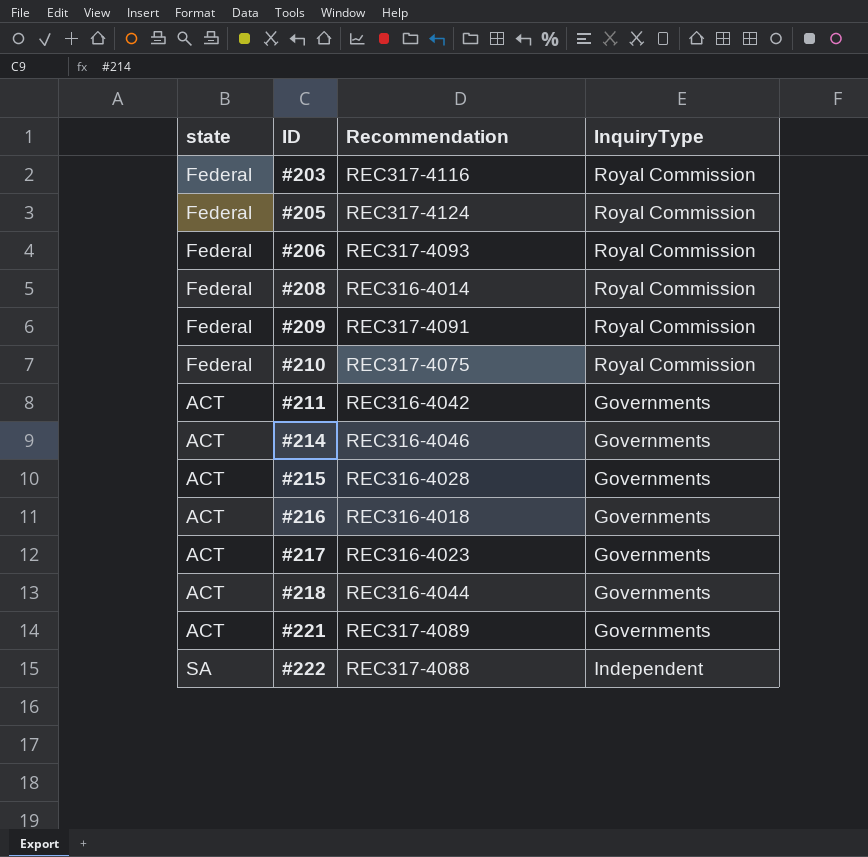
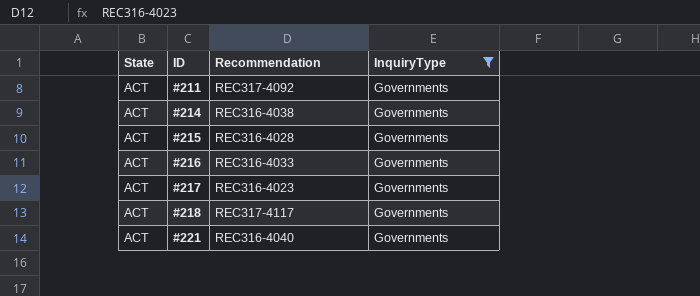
filter: none -> InquiryType = Governments
column name: state -> State
#211 | Recommendation: REC316-4042 -> REC317-4092
#214 | Recommendation: REC316-4046 -> REC316-4038
#216 | Recommendation: REC316-4018 -> REC316-4033
#218 | Recommendation: REC316-4044 -> REC317-4117
#221 | Recommendation: REC317-4089 -> REC316-4040

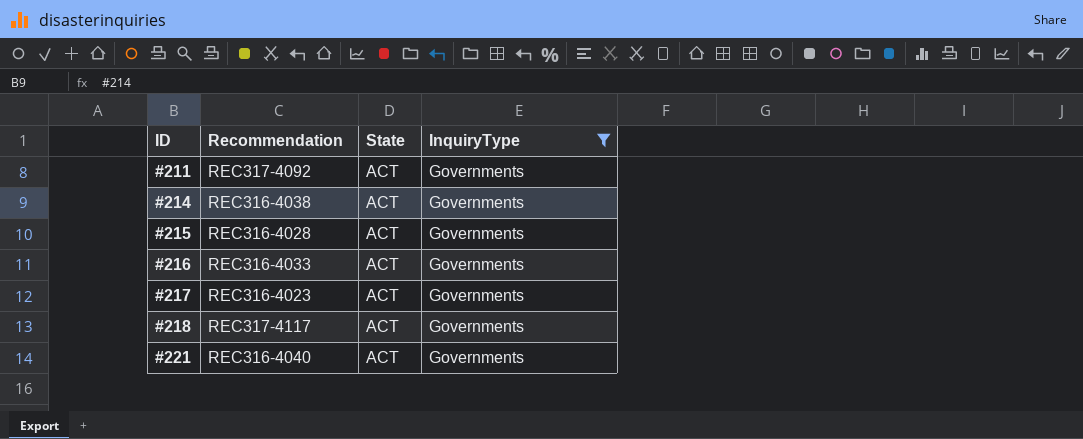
column State | position: 1 -> 3

